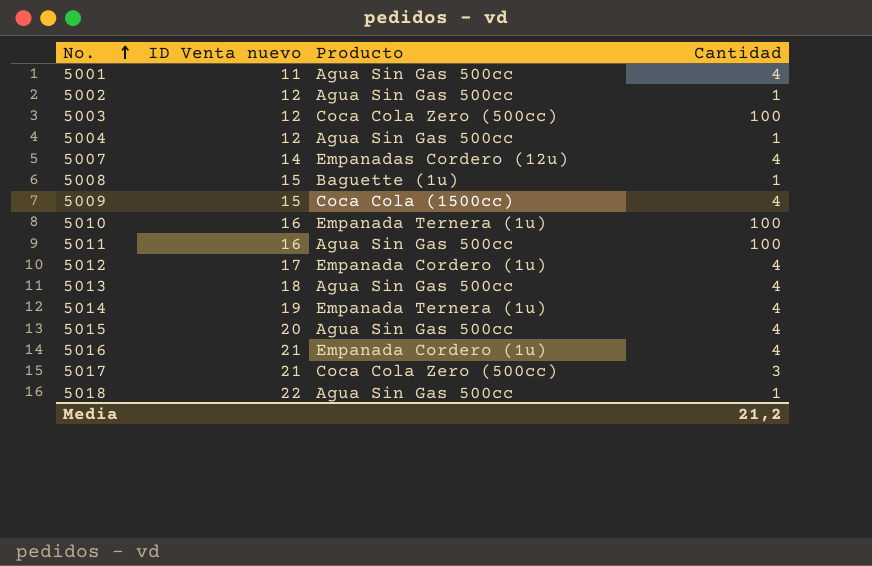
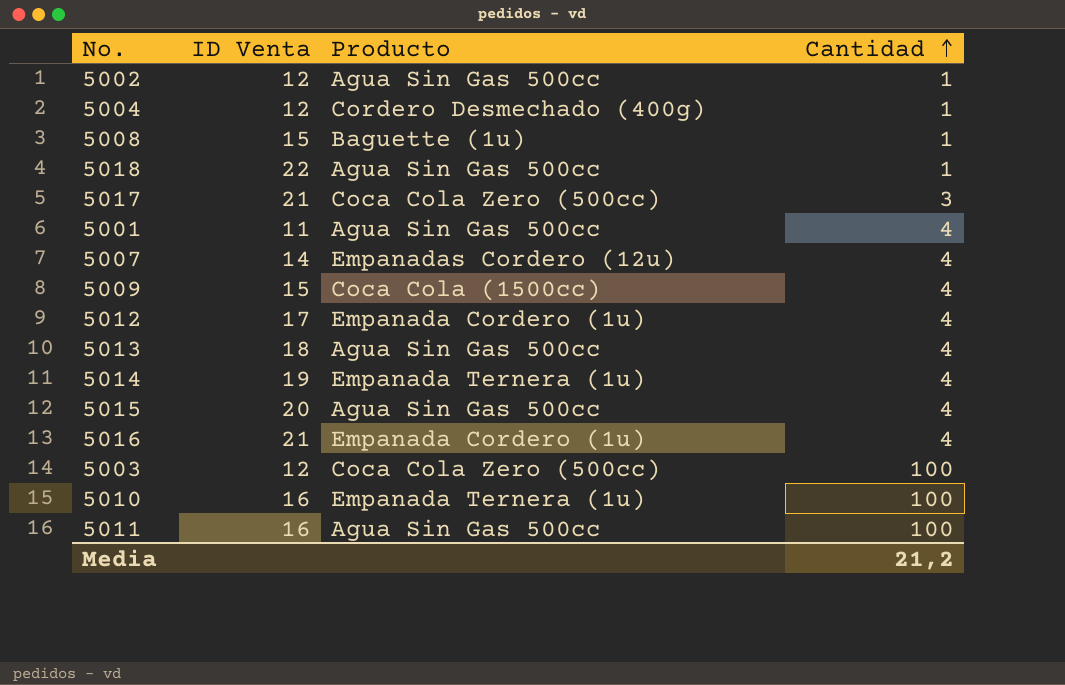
row order: No. ascending -> Cantidad ascending
column name: ID Venta nuevo -> ID Venta
5004 | Producto: Agua Sin Gas 500cc -> Cordero Desmechado (400g)

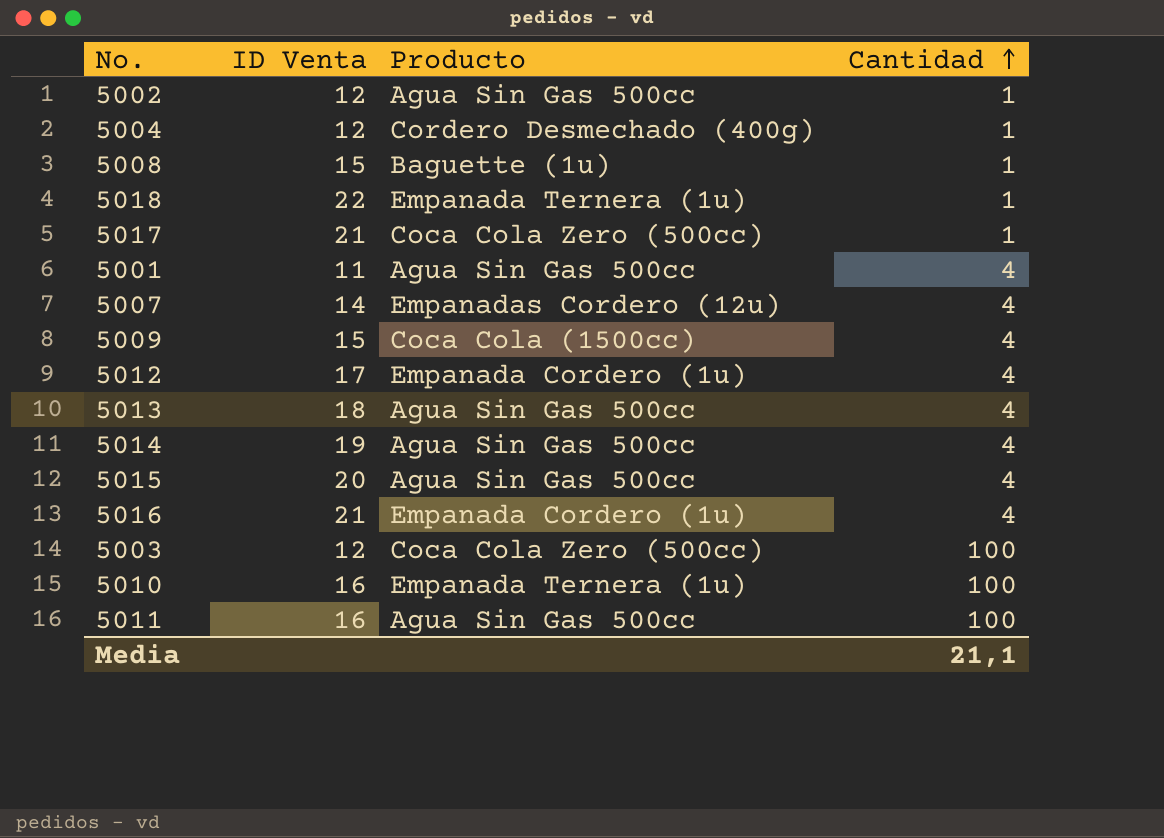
5018 | Producto: Agua Sin Gas 500cc -> Empanada Ternera (1u)
5017 | Cantidad: 3 -> 1
5014 | Producto: Empanada Ternera (1u) -> Agua Sin Gas 500cc
Media | Cantidad: 21,2 -> 21,1

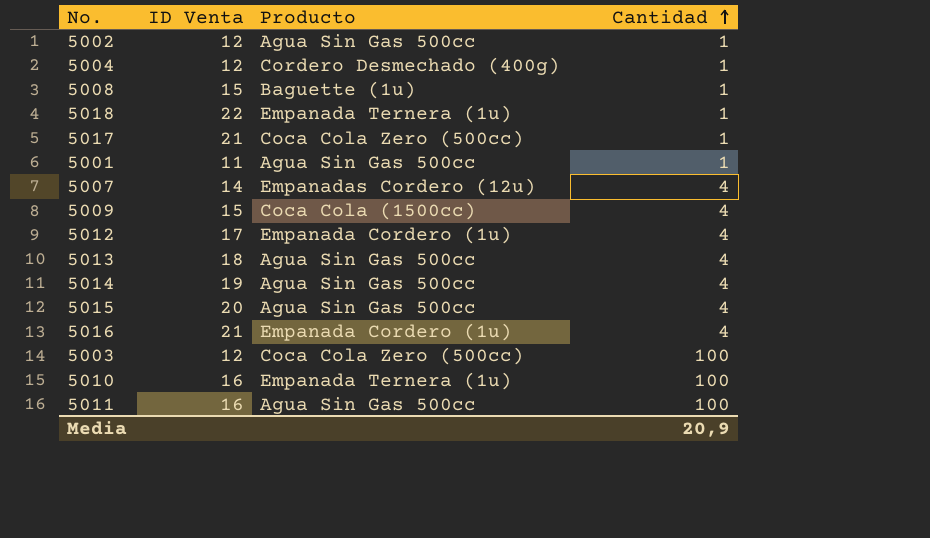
5001 | Cantidad: 4 -> 1
Media | Cantidad: 21,1 -> 20,9

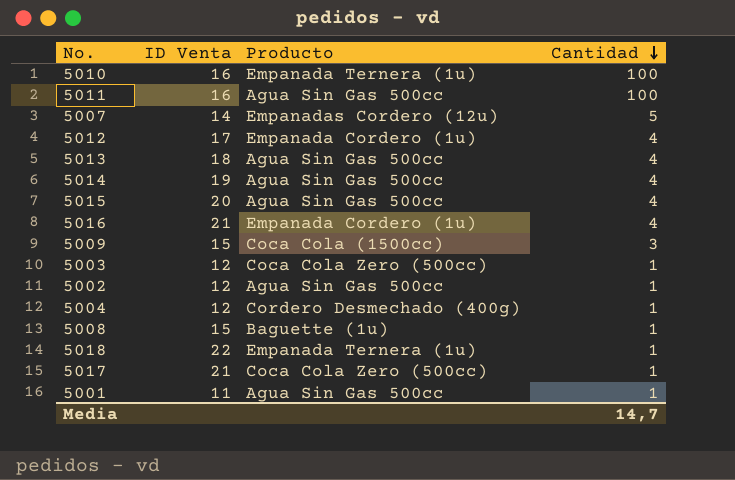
row order: Cantidad ascending -> Cantidad descending
5007 | Cantidad: 4 -> 5
5009 | Cantidad: 4 -> 3
5003 | Cantidad: 100 -> 1
Media | Cantidad: 20,9 -> 14,7

